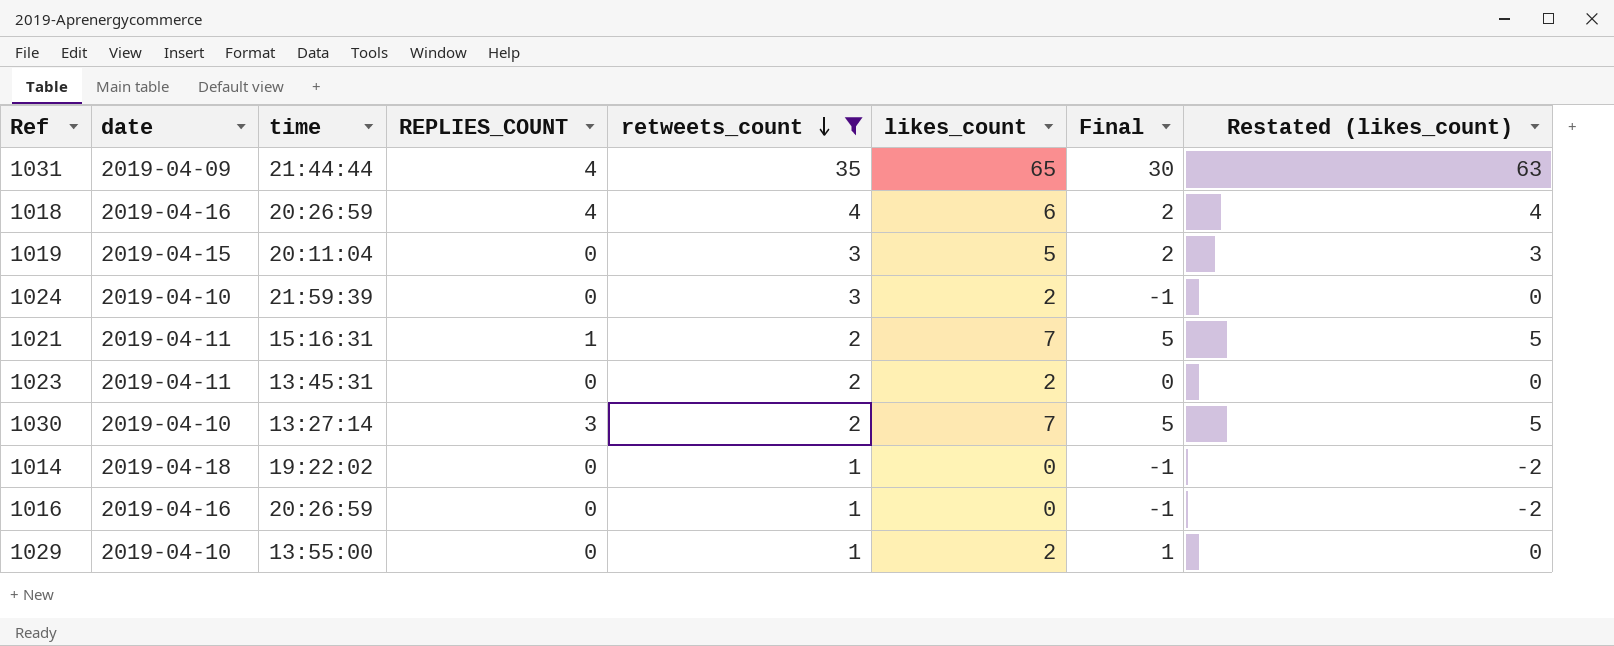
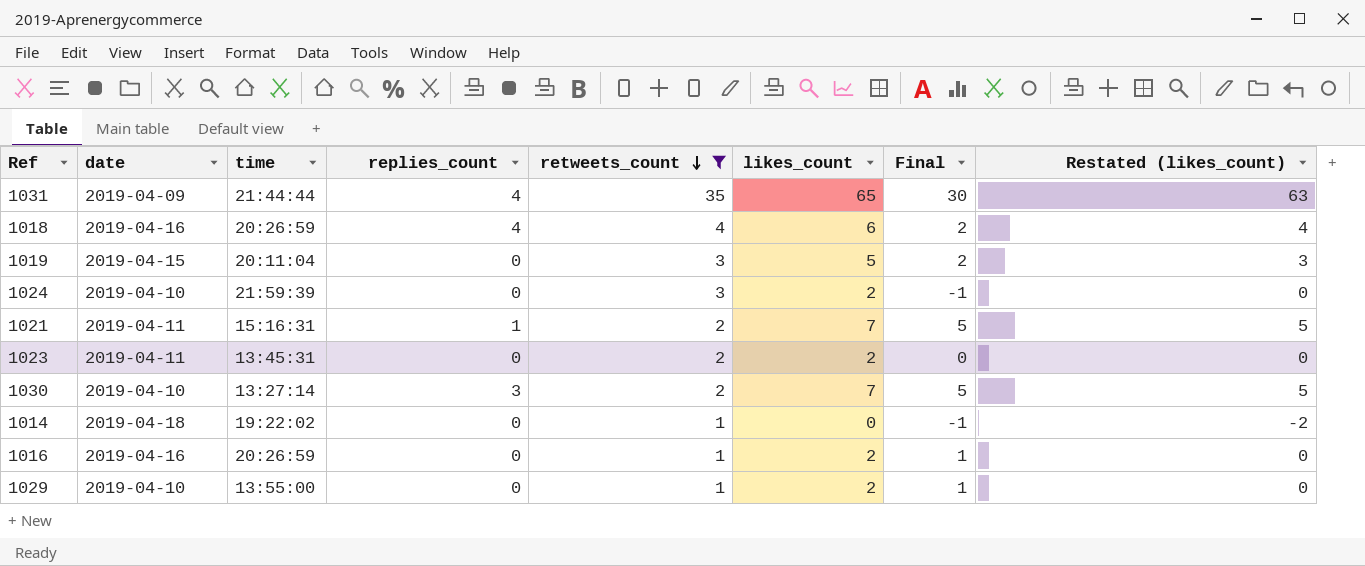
column name: REPLIES_COUNT -> replies_count
1016 | likes_count: 0 -> 2
1016 | Final: -1 -> 1
1016 | Restated (likes_count): -2 -> 0

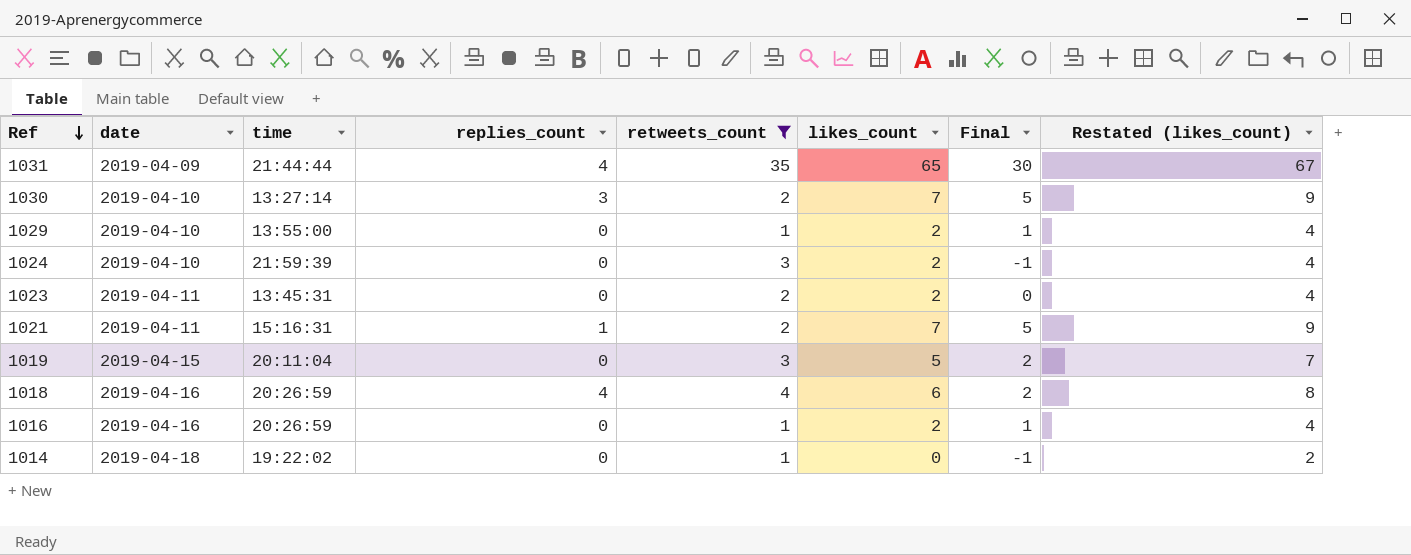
row order: retweets_count descending -> Ref descending
column Restated (likes_count) | formula: [likes_count] - 2 -> [likes_count] + 2

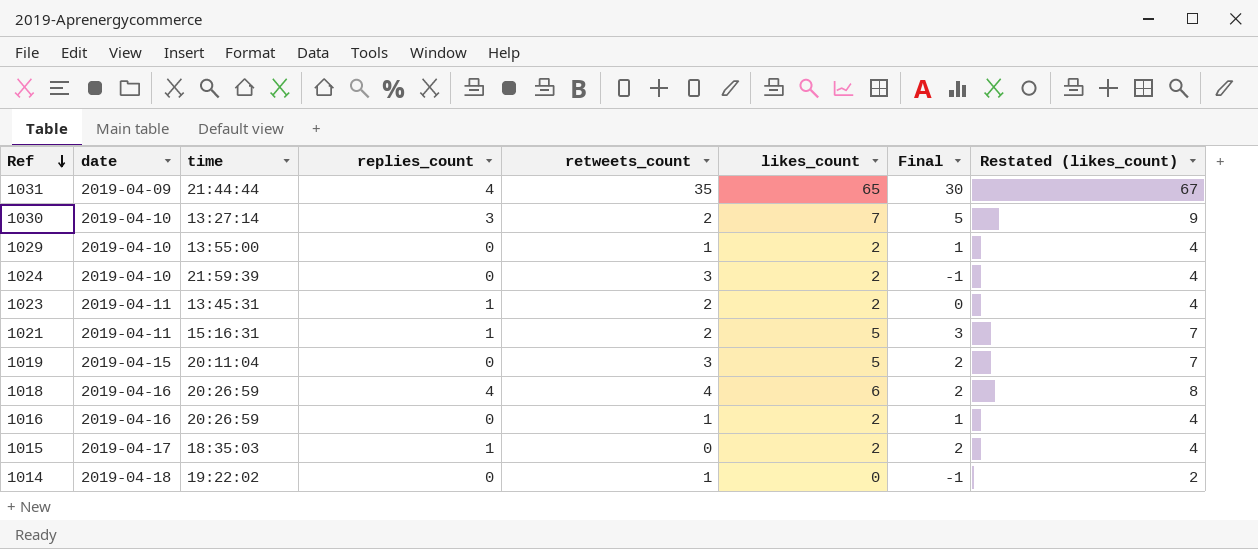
filter: retweets_count != 0 -> none
1023 | replies_count: 0 -> 1
1021 | likes_count: 7 -> 5
1021 | Final: 5 -> 3
1021 | Restated (likes_count): 9 -> 7

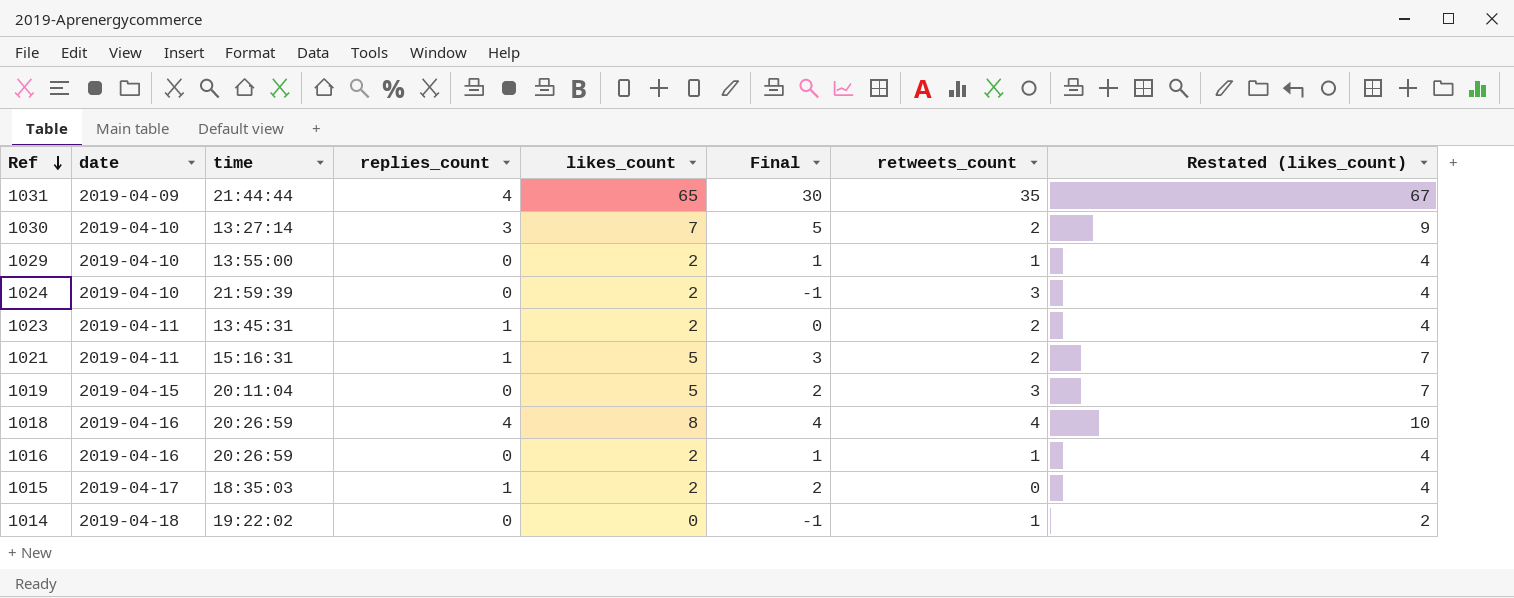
column retweets_count | position: 5 -> 7
1018 | likes_count: 6 -> 8
1018 | Final: 2 -> 4
1018 | Restated (likes_count): 8 -> 10

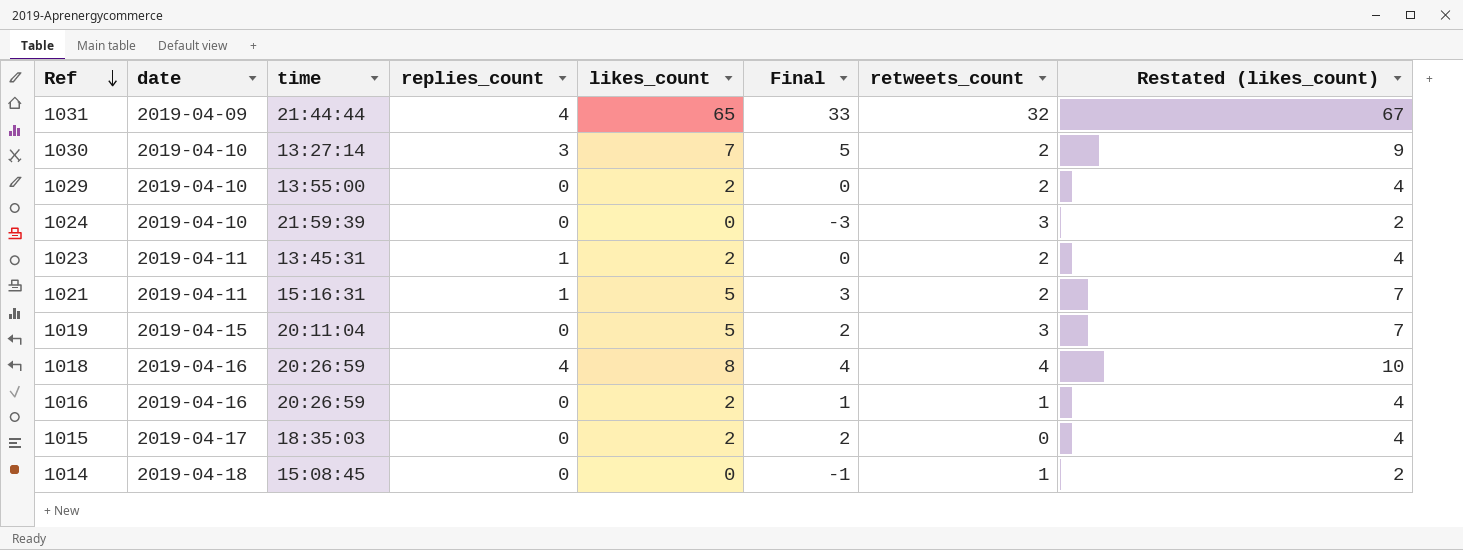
1031 | Final: 30 -> 33
1031 | retweets_count: 35 -> 32
1029 | Final: 1 -> 0
1029 | retweets_count: 1 -> 2
1024 | likes_count: 2 -> 0
1024 | Final: -1 -> -3
1024 | Restated (likes_count): 4 -> 2
1015 | replies_count: 1 -> 0
1014 | time: 19:22:02 -> 15:08:45

